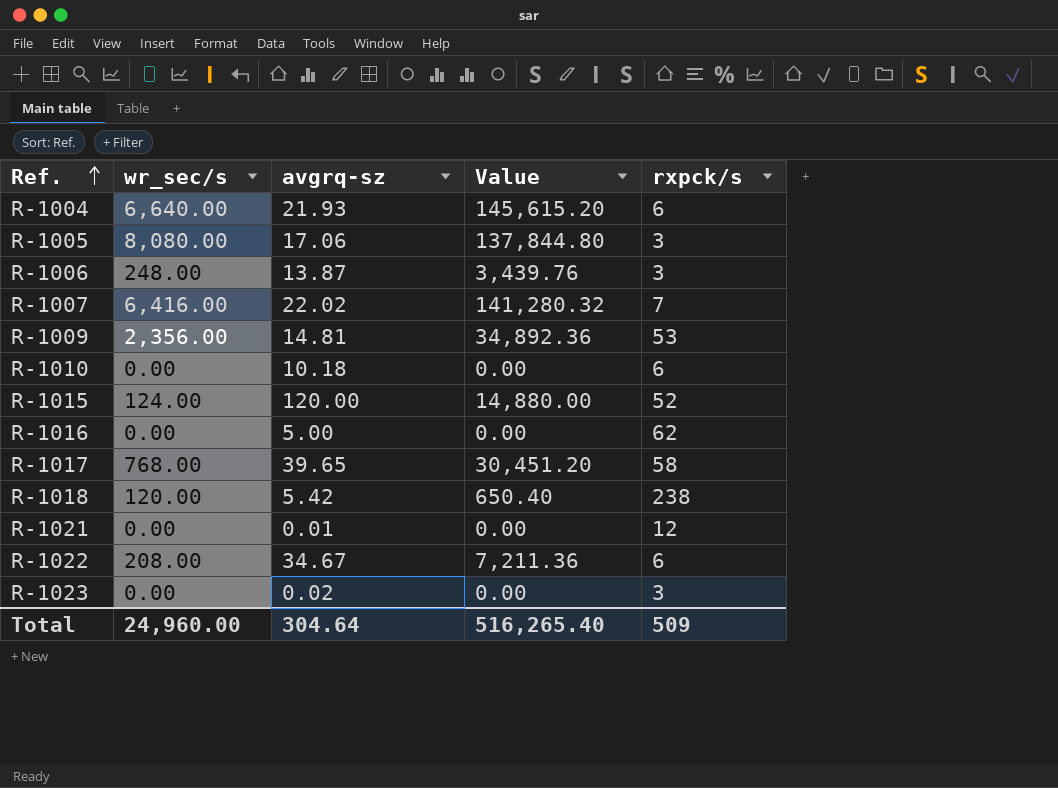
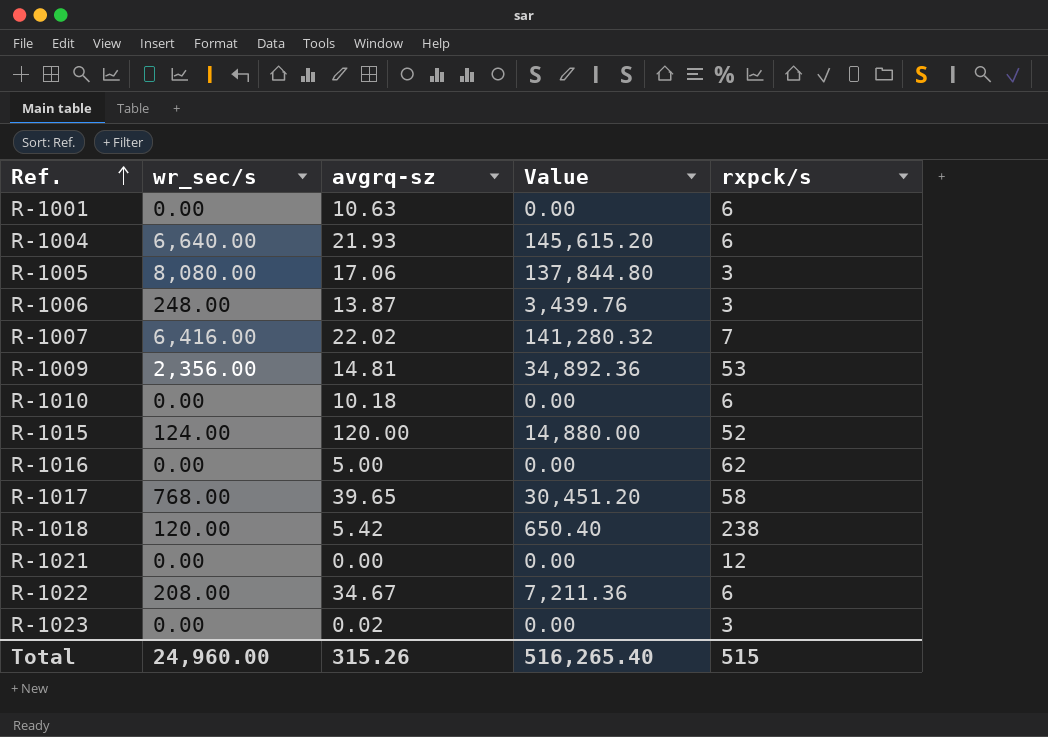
row R-1001: none -> 0.00 | 10.63 | 0.00 | 6
R-1021 | avgrq-sz: 0.01 -> 0.00
Total | avgrq-sz: 304.64 -> 315.26
Total | rxpck/s: 509 -> 515

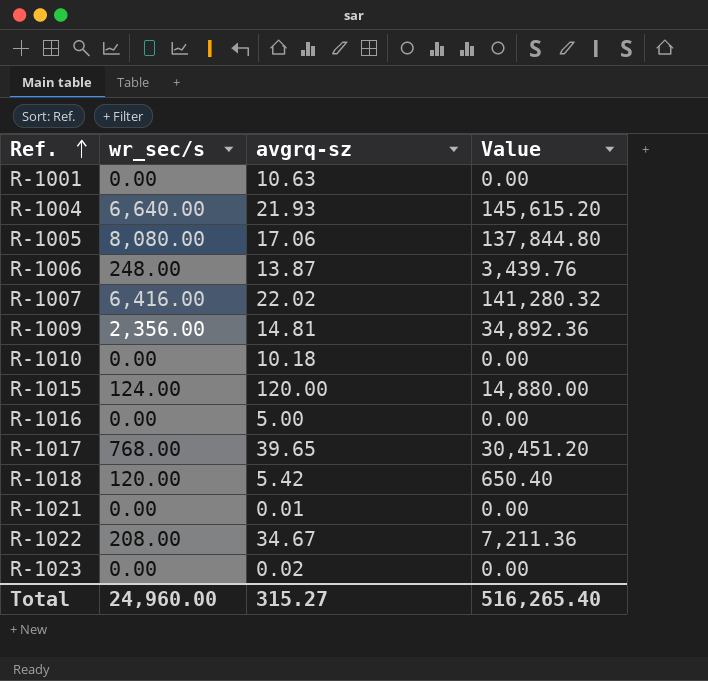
column rxpck/s | position: 5 -> none
R-1021 | avgrq-sz: 0.00 -> 0.01
Total | avgrq-sz: 315.26 -> 315.27

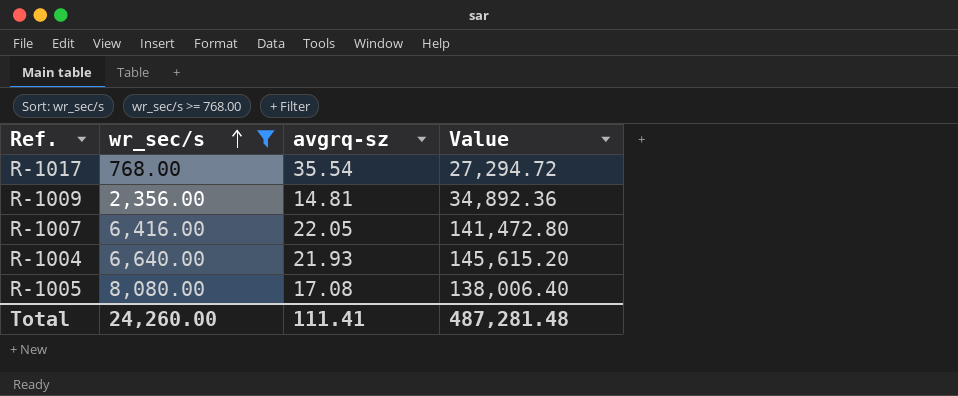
filter: none -> wr_sec/s >= 768.00
row order: Ref. ascending -> wr_sec/s ascending
R-1017 | avgrq-sz: 39.65 -> 35.54
R-1017 | Value: 30,451.20 -> 27,294.72
R-1007 | avgrq-sz: 22.02 -> 22.05
R-1007 | Value: 141,280.32 -> 141,472.80
R-1005 | avgrq-sz: 17.06 -> 17.08
R-1005 | Value: 137,844.80 -> 138,006.40
Total | wr_sec/s: 24,960.00 -> 24,260.00
Total | avgrq-sz: 315.27 -> 111.41
Total | Value: 516,265.40 -> 487,281.48

